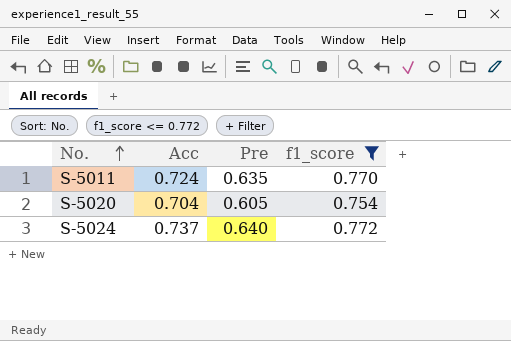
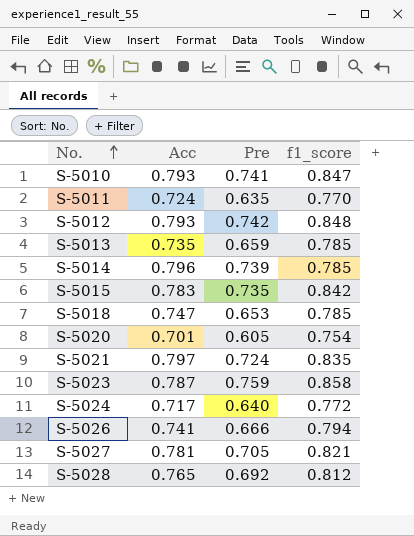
filter: f1_score <= 0.772 -> none
S-5020 | Acc: 0.704 -> 0.701
S-5024 | Acc: 0.737 -> 0.717

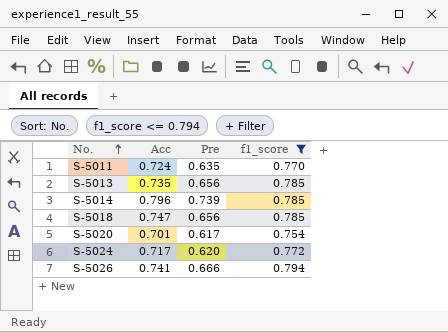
filter: none -> f1_score <= 0.794
S-5013 | Pre: 0.659 -> 0.656
S-5018 | Pre: 0.653 -> 0.656
S-5020 | Pre: 0.605 -> 0.617
S-5024 | Pre: 0.640 -> 0.620

